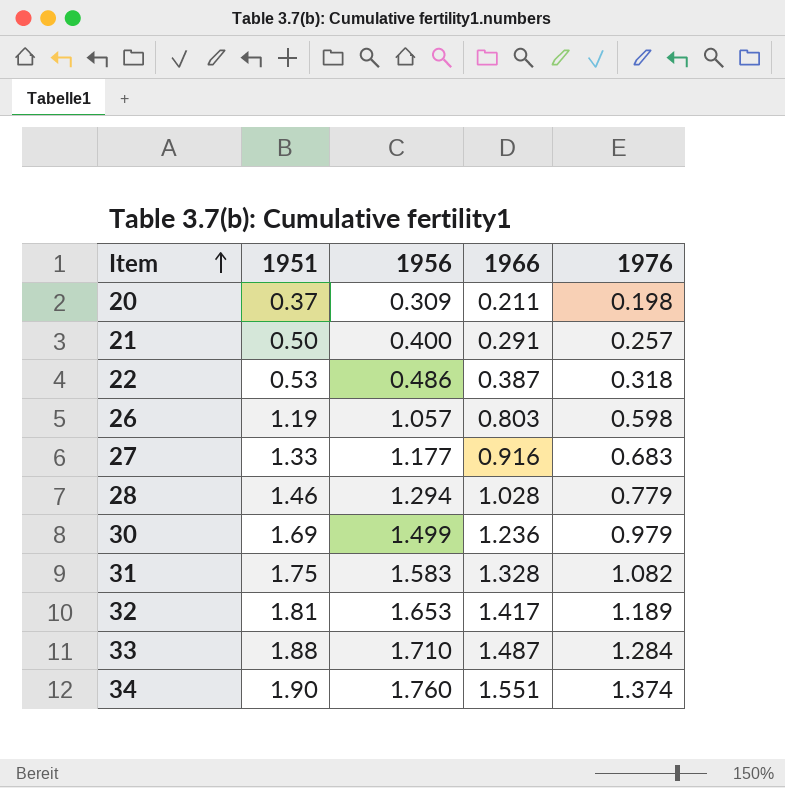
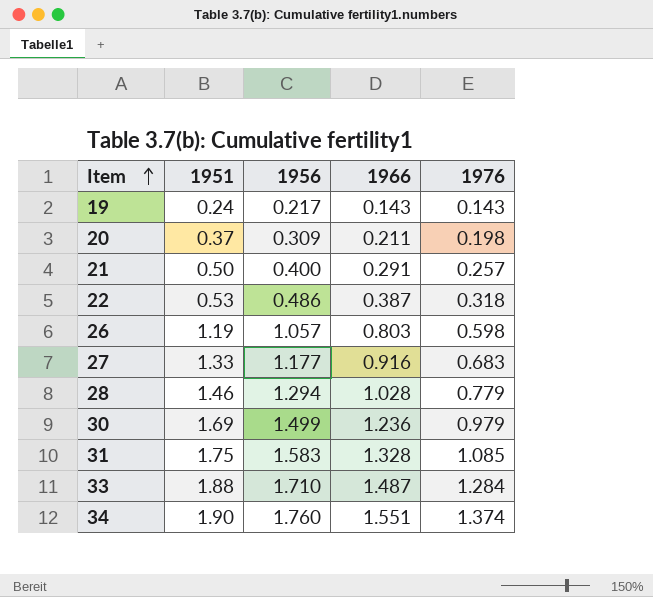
row 32: 1.81 | 1.653 | 1.417 | 1.189 -> none
row 19: none -> 0.24 | 0.217 | 0.143 | 0.143
31 | 1976: 1.082 -> 1.085

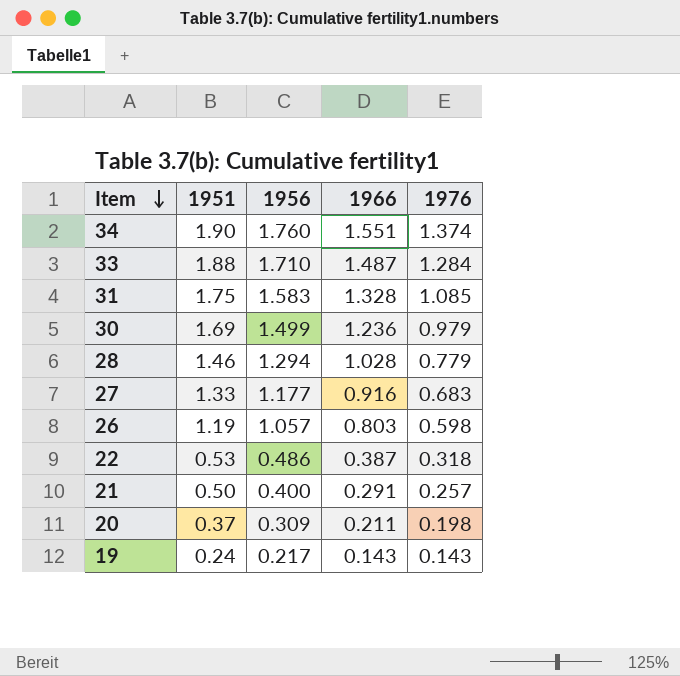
row order: Item ascending -> Item descending

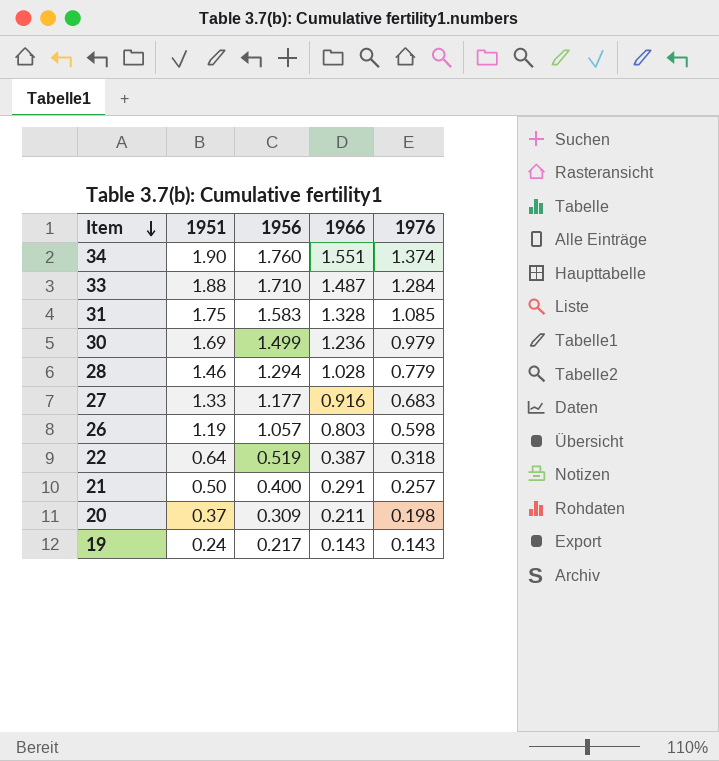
22 | 1951: 0.53 -> 0.64
22 | 1956: 0.486 -> 0.519

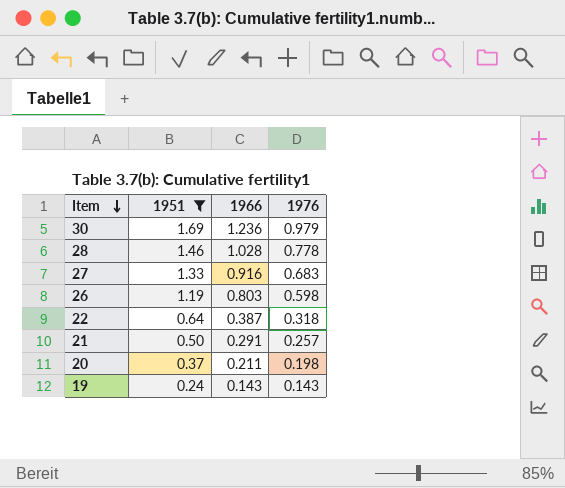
filter: none -> 1951 <= 1.69
column 1956 | position: 3 -> none
28 | 1976: 0.779 -> 0.778

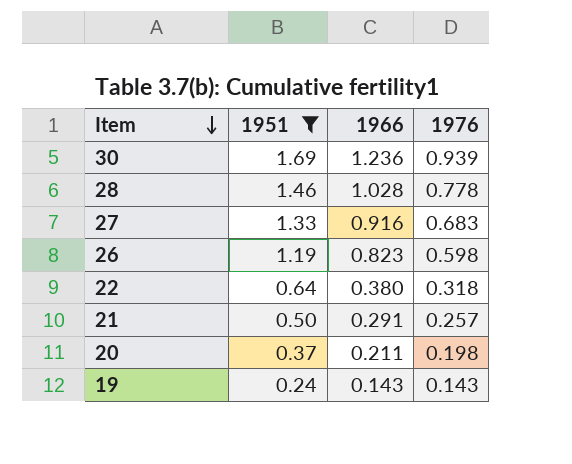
30 | 1976: 0.979 -> 0.939
26 | 1966: 0.803 -> 0.823
22 | 1966: 0.387 -> 0.380

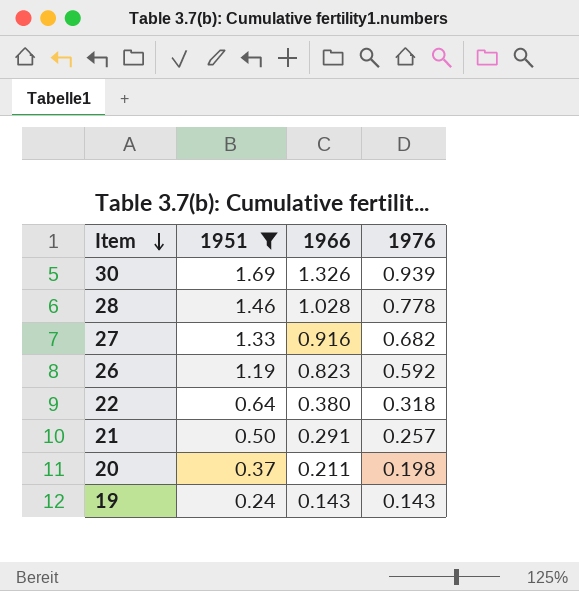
30 | 1966: 1.236 -> 1.326
27 | 1976: 0.683 -> 0.682
26 | 1976: 0.598 -> 0.592

